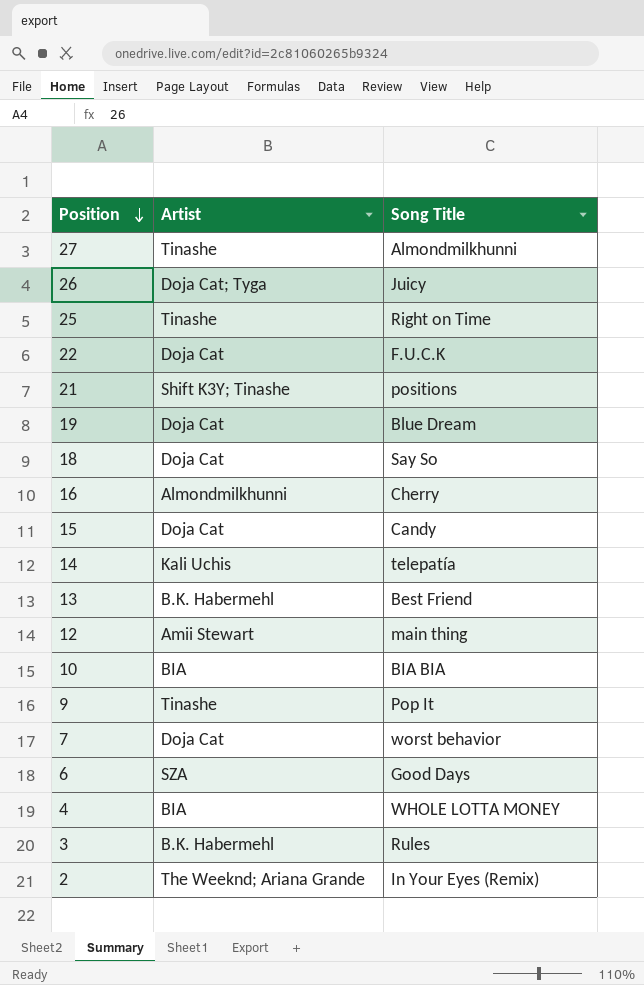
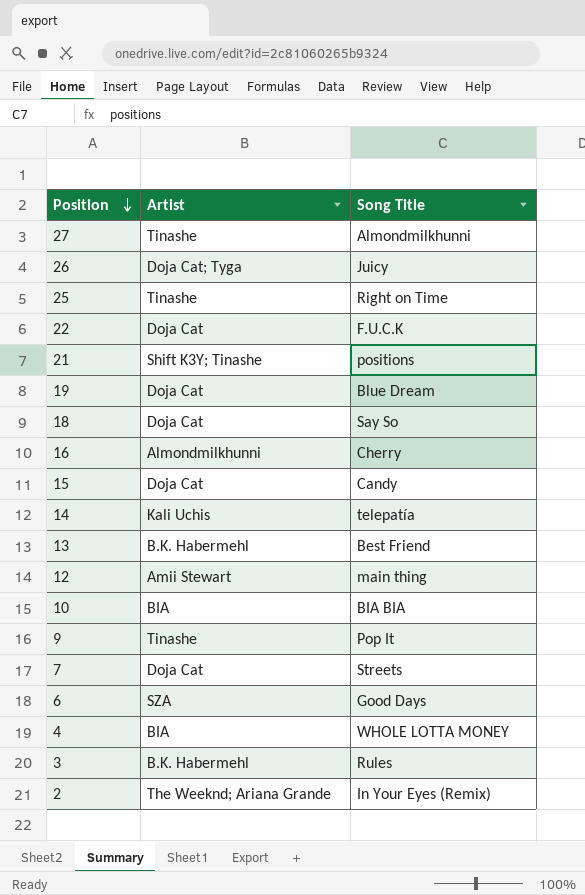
7 | Song Title: worst behavior -> Streets

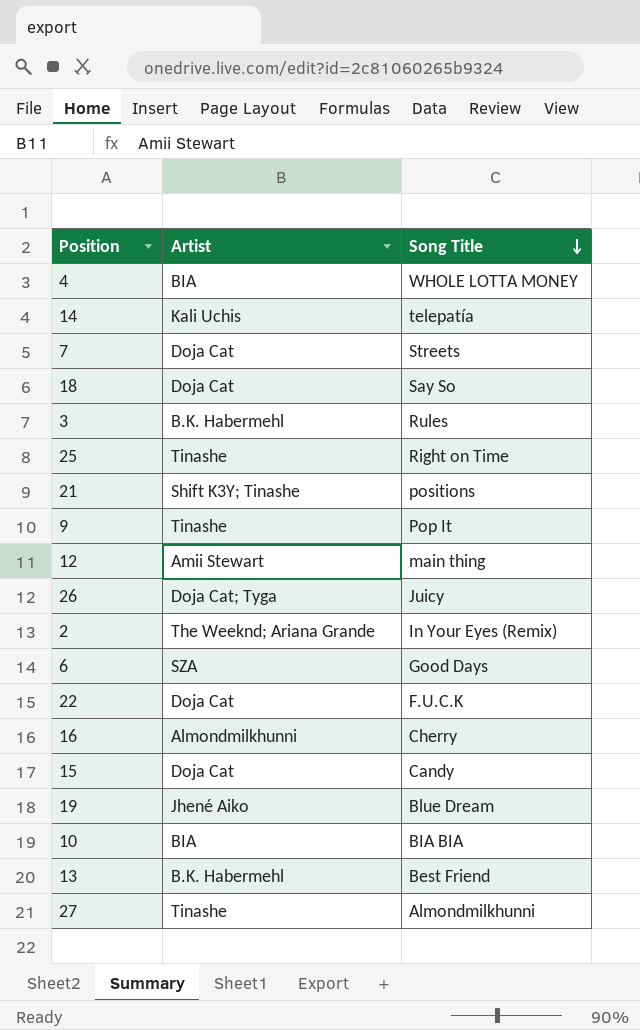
row order: Position descending -> Song Title descending
19 | Artist: Doja Cat -> Jhené Aiko

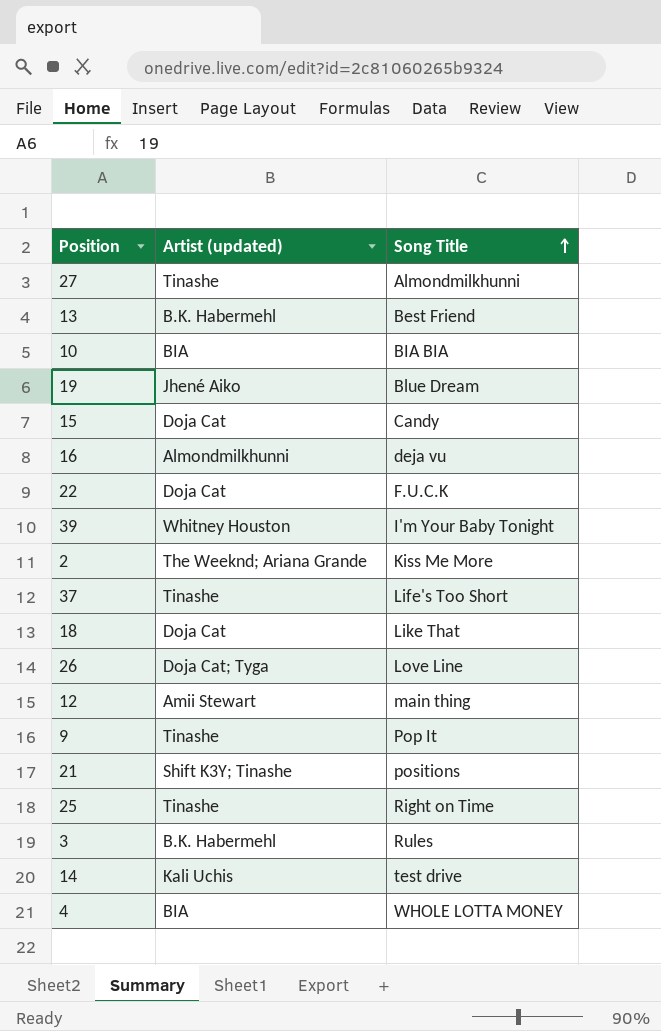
row order: Song Title descending -> Song Title ascending
column name: Artist -> Artist (updated)
row 7: Doja Cat | Streets -> none
row 6: SZA | Good Days -> none
16 | Song Title: Cherry -> deja vu
row 39: none -> Whitney Houston | I'm Your Baby Tonight
2 | Song Title: In Your Eyes (Remix) -> Kiss Me More
row 37: none -> Tinashe | Life's Too Short
18 | Song Title: Say So -> Like That
26 | Song Title: Juicy -> Love Line
14 | Song Title: telepatía -> test drive

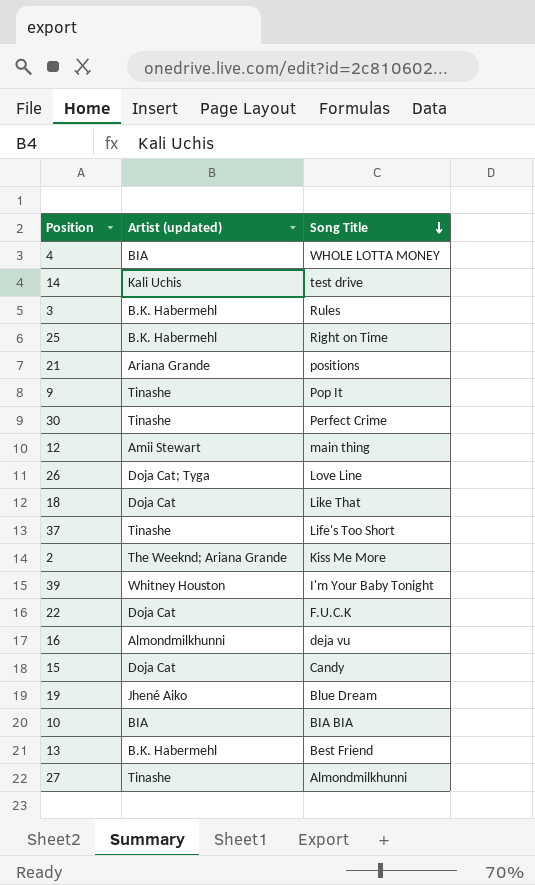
row order: Song Title ascending -> Song Title descending
25 | Artist (updated): Tinashe -> B.K. Habermehl
21 | Artist (updated): Shift K3Y; Tinashe -> Ariana Grande
row 30: none -> Tinashe | Perfect Crime

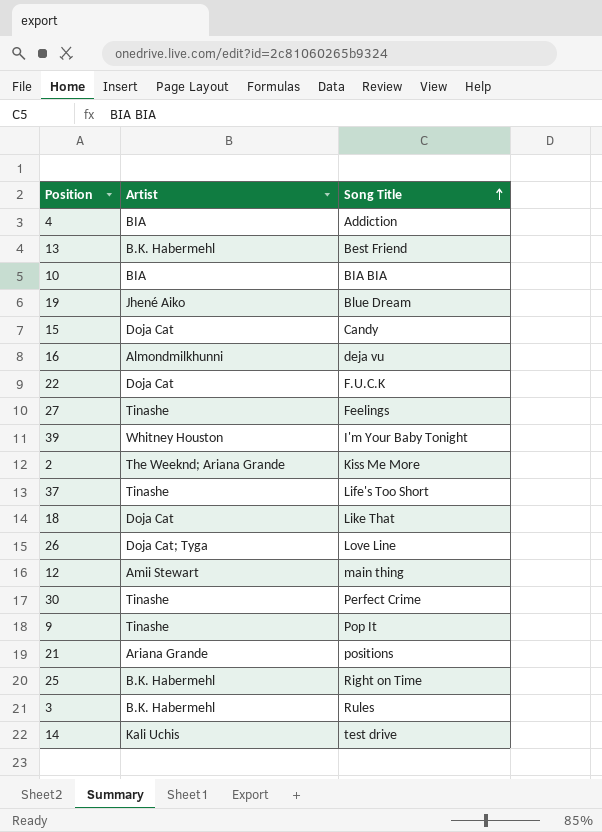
row order: Song Title descending -> Song Title ascending
column name: Artist (updated) -> Artist
4 | Song Title: WHOLE LOTTA MONEY -> Addiction
27 | Song Title: Almondmilkhunni -> Feelings

